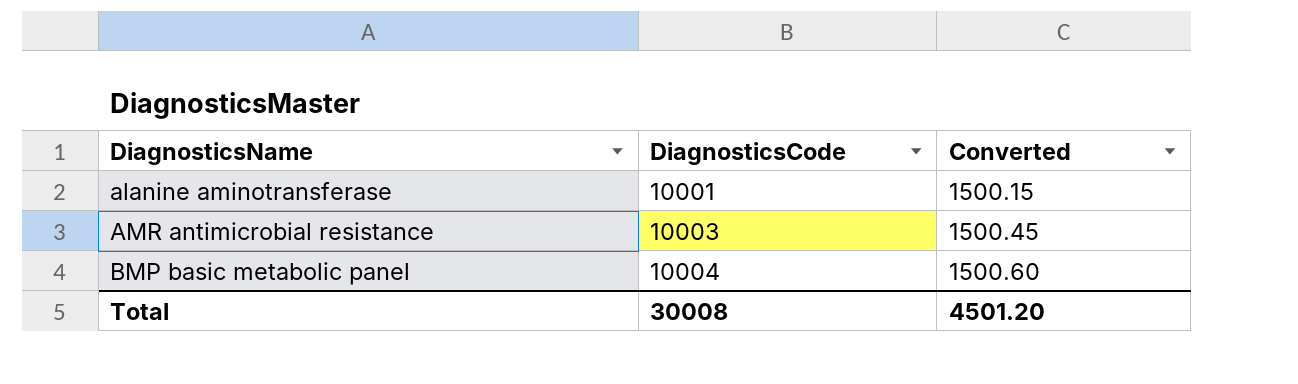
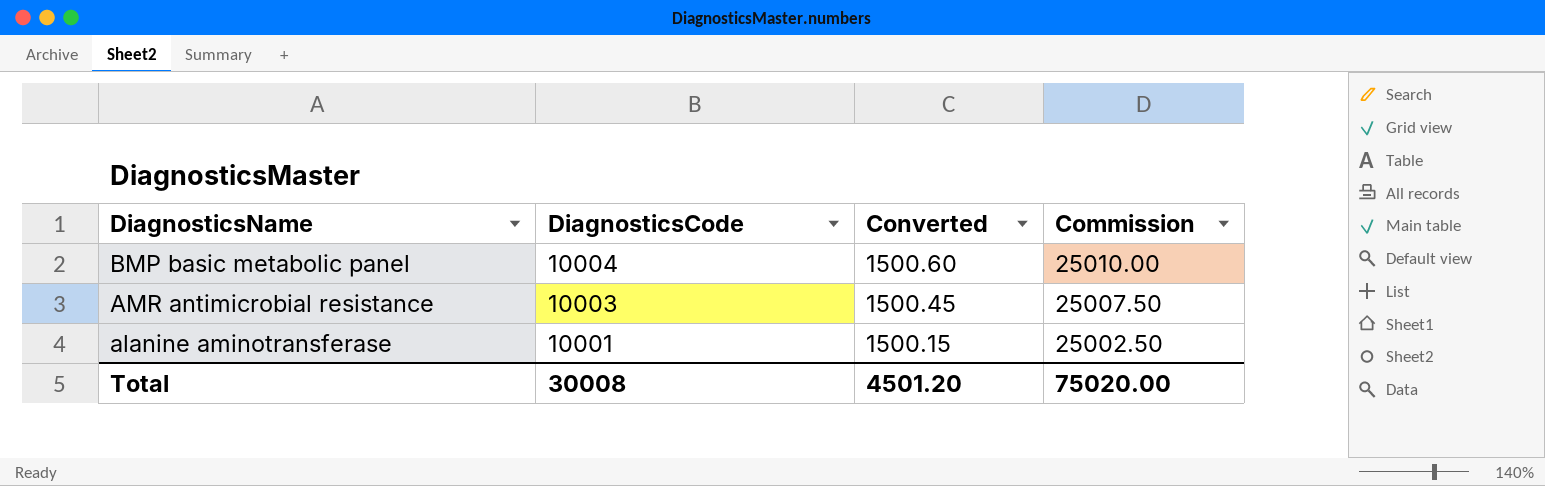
row order: DiagnosticsName ascending -> DiagnosticsName descending
column Commission | formula: none -> [DiagnosticsCode] * 2.5

